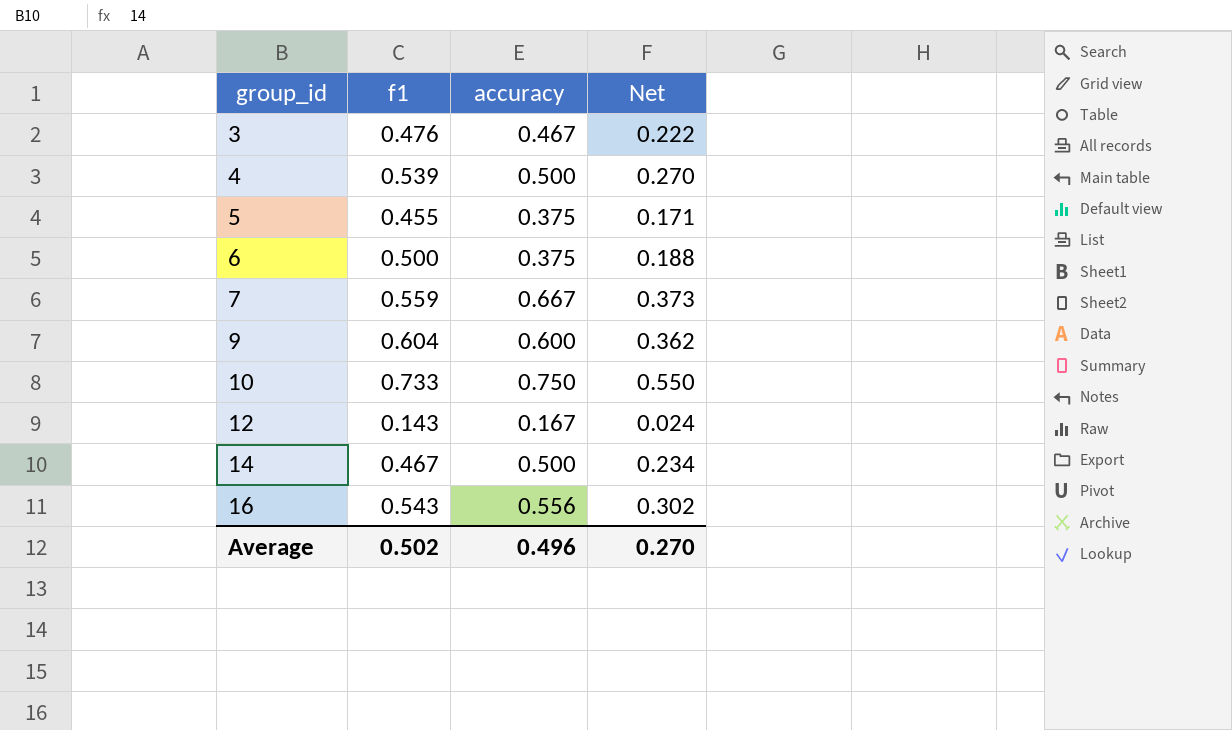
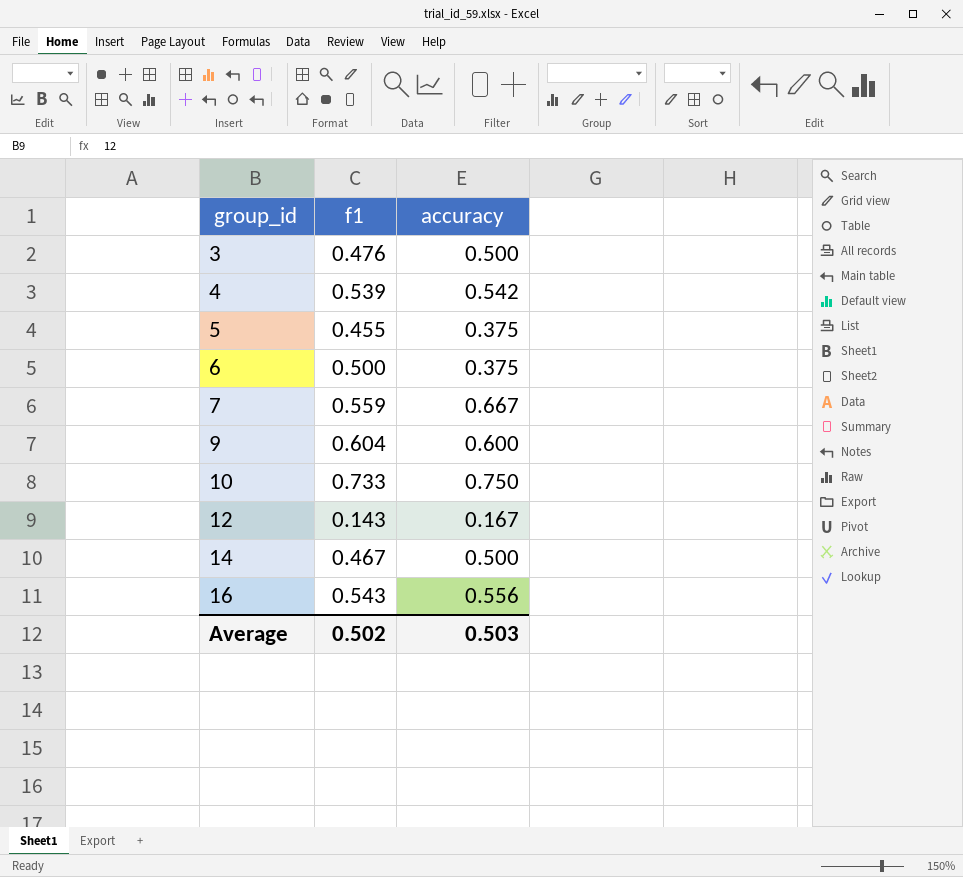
column Net | formula: [f1] * [accuracy] -> none
3 | accuracy: 0.467 -> 0.500
4 | accuracy: 0.500 -> 0.542
Average | accuracy: 0.496 -> 0.503

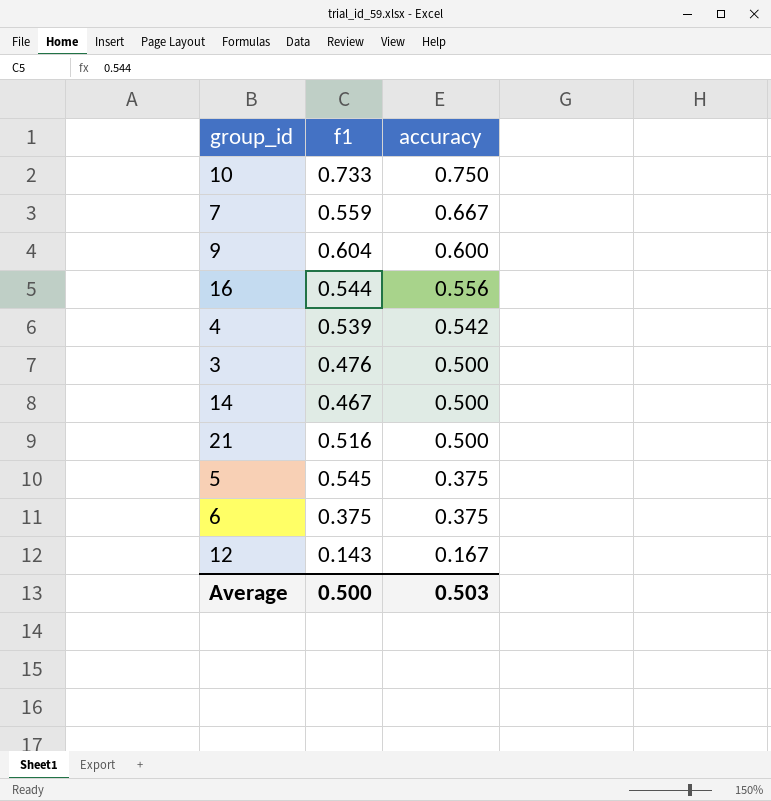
row order: group_id ascending -> accuracy descending
16 | f1: 0.543 -> 0.544
row 21: none -> 0.516 | 0.500
5 | f1: 0.455 -> 0.545
6 | f1: 0.500 -> 0.375
Average | f1: 0.502 -> 0.500

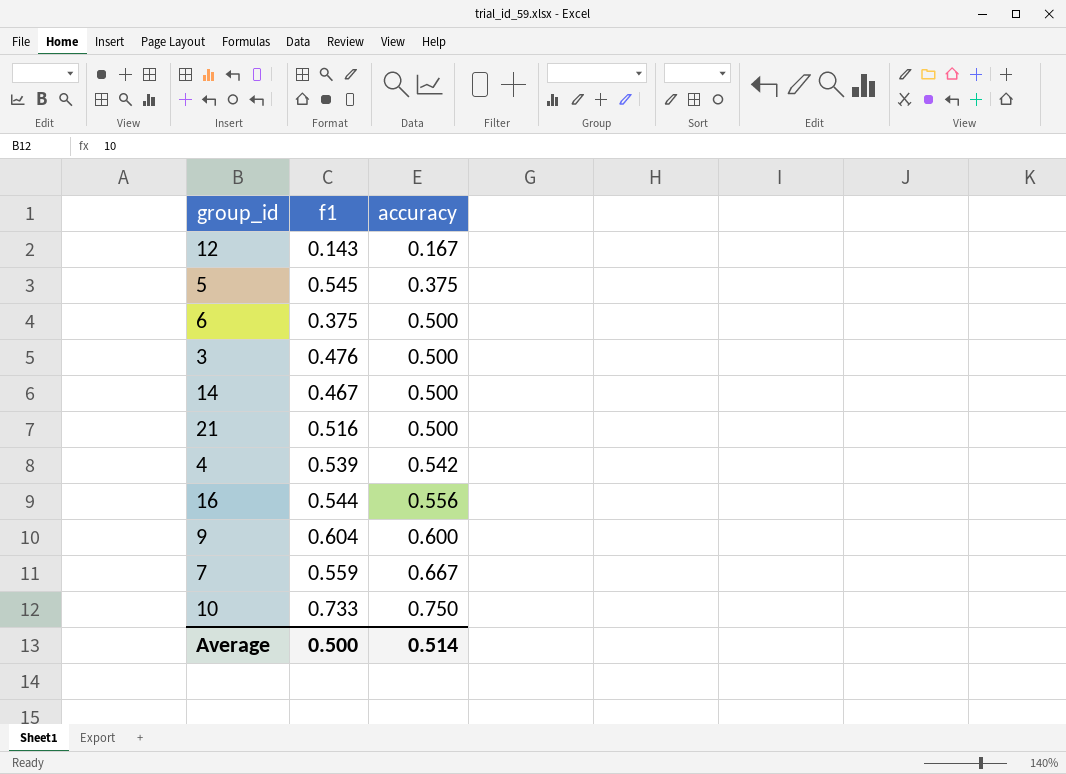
row order: accuracy descending -> accuracy ascending
6 | accuracy: 0.375 -> 0.500
Average | accuracy: 0.503 -> 0.514

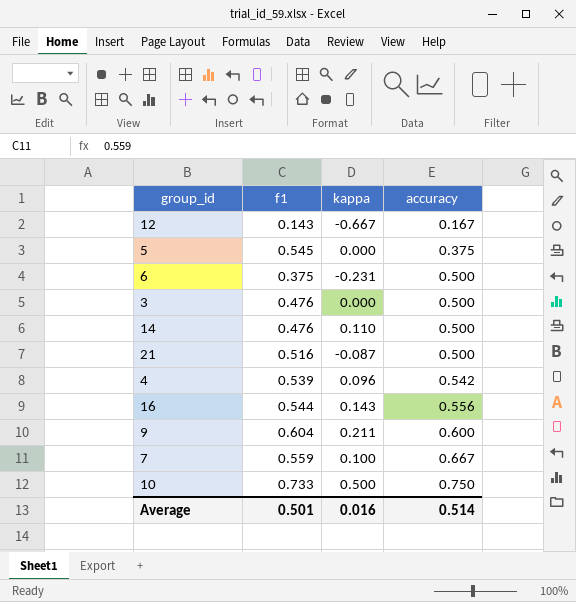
column kappa | position: none -> 3
14 | f1: 0.467 -> 0.476
Average | f1: 0.500 -> 0.501

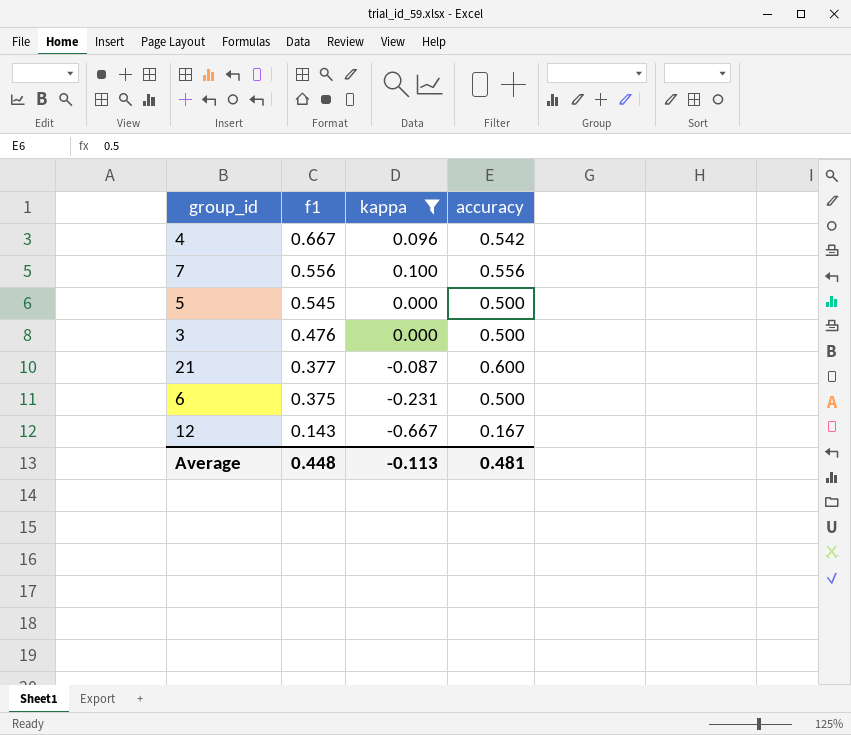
filter: none -> kappa <= 0.100
row order: accuracy ascending -> f1 descending
4 | f1: 0.539 -> 0.667
7 | f1: 0.559 -> 0.556
7 | accuracy: 0.667 -> 0.556
5 | accuracy: 0.375 -> 0.500
21 | f1: 0.516 -> 0.377
21 | accuracy: 0.500 -> 0.600
Average | f1: 0.501 -> 0.448
Average | kappa: 0.016 -> -0.113
Average | accuracy: 0.514 -> 0.481

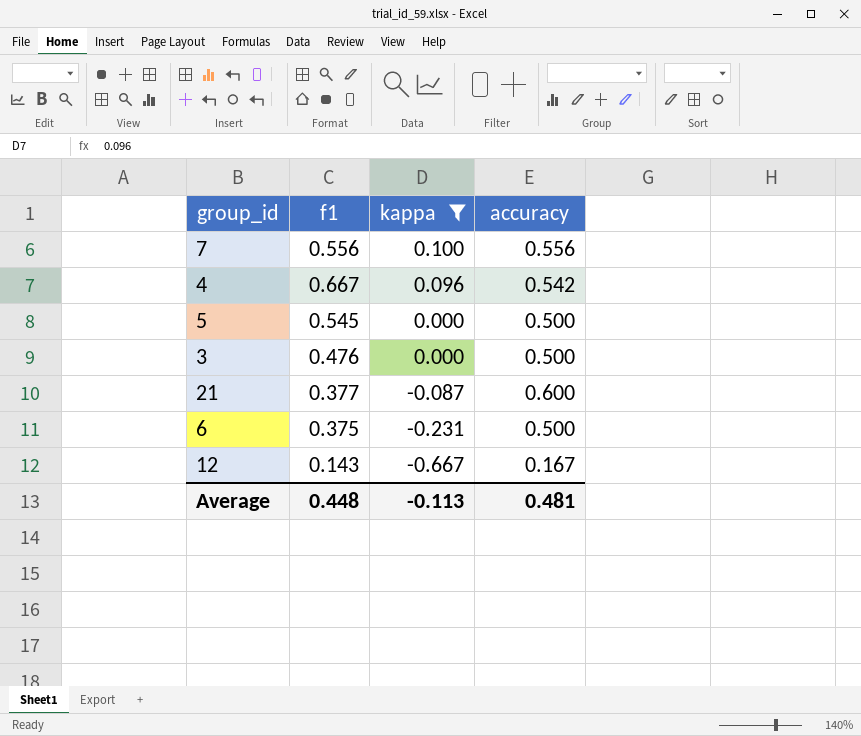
row order: f1 descending -> kappa descending

